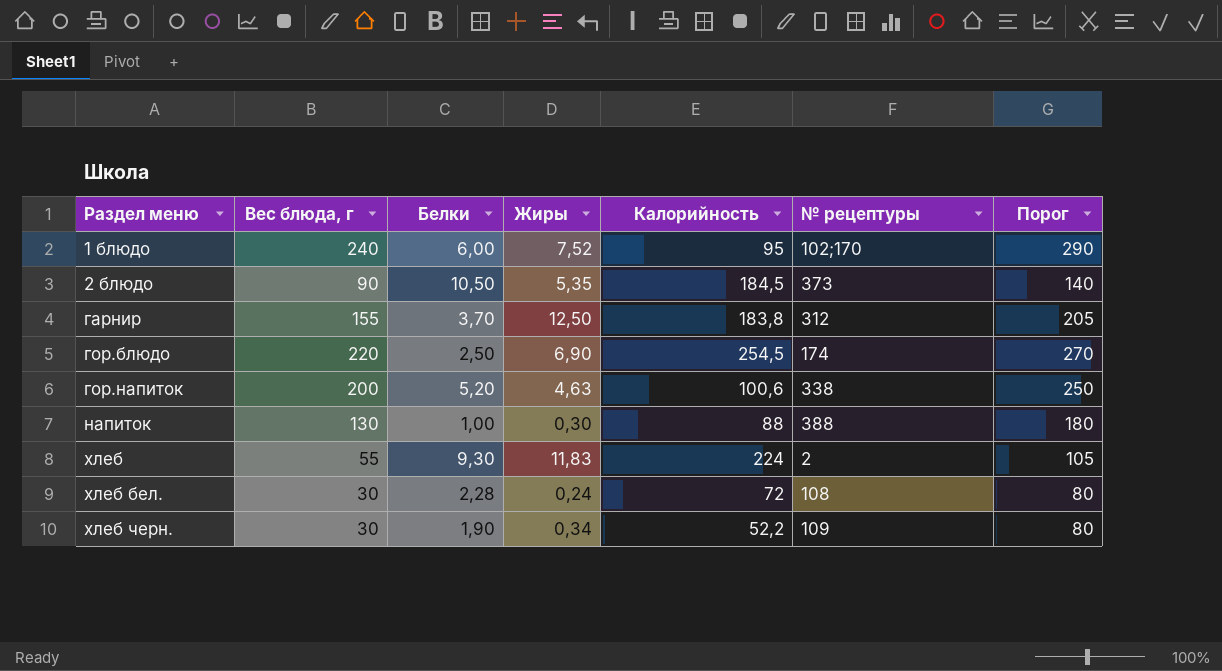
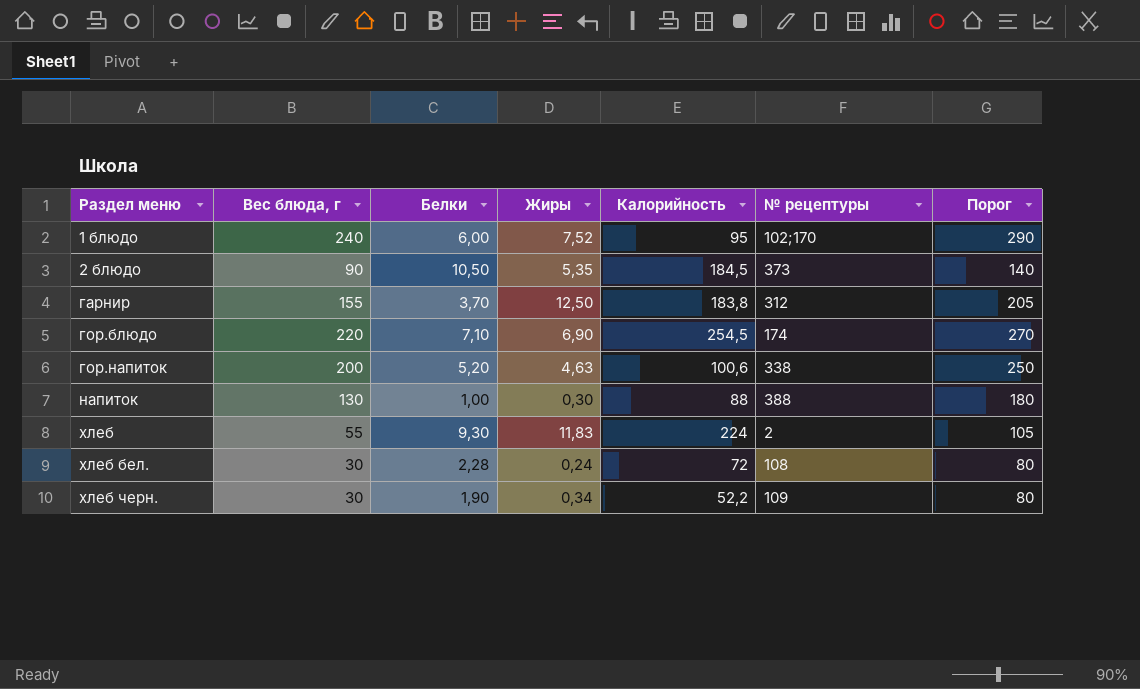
гор.блюдо | Белки: 2,50 -> 7,10

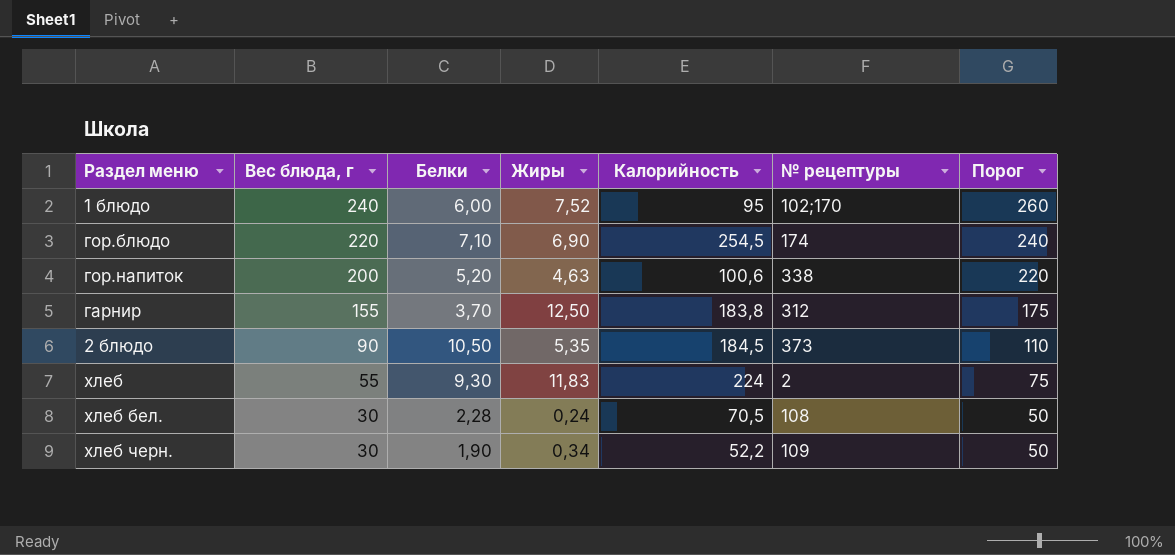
row order: Раздел меню ascending -> Вес блюда, г descending
column Порог | formula: [Вес блюда, г] + 50 -> [Вес блюда, г] + 20
row напиток: 130 | 1,00 | 0,30 | 88 | 388 | 180 -> none
хлеб бел. | Калорийность: 72 -> 70,5

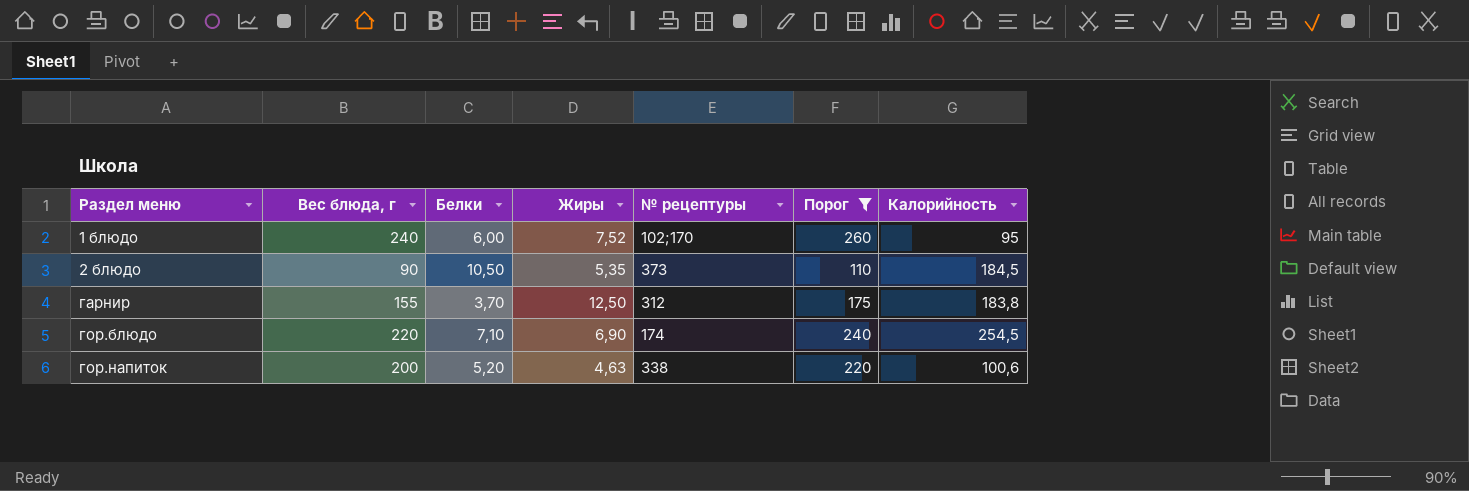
filter: none -> Порог >= 110
row order: Вес блюда, г descending -> Раздел меню ascending
column Калорийность | position: 5 -> 7

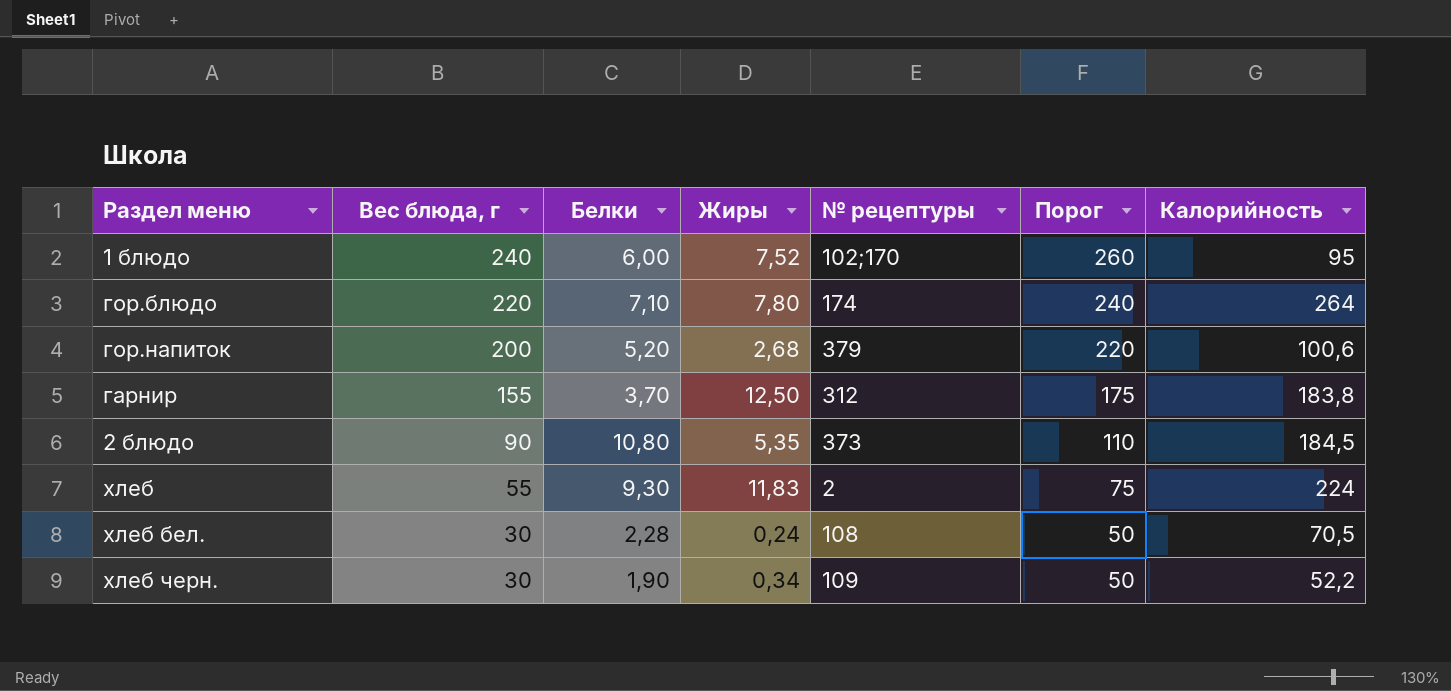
filter: Порог >= 110 -> none
row order: Раздел меню ascending -> Вес блюда, г descending
гор.блюдо | Жиры: 6,90 -> 7,80
гор.блюдо | Калорийность: 254,5 -> 264
гор.напиток | Жиры: 4,63 -> 2,68
гор.напиток | № рецептуры: 338 -> 379
2 блюдо | Белки: 10,50 -> 10,80

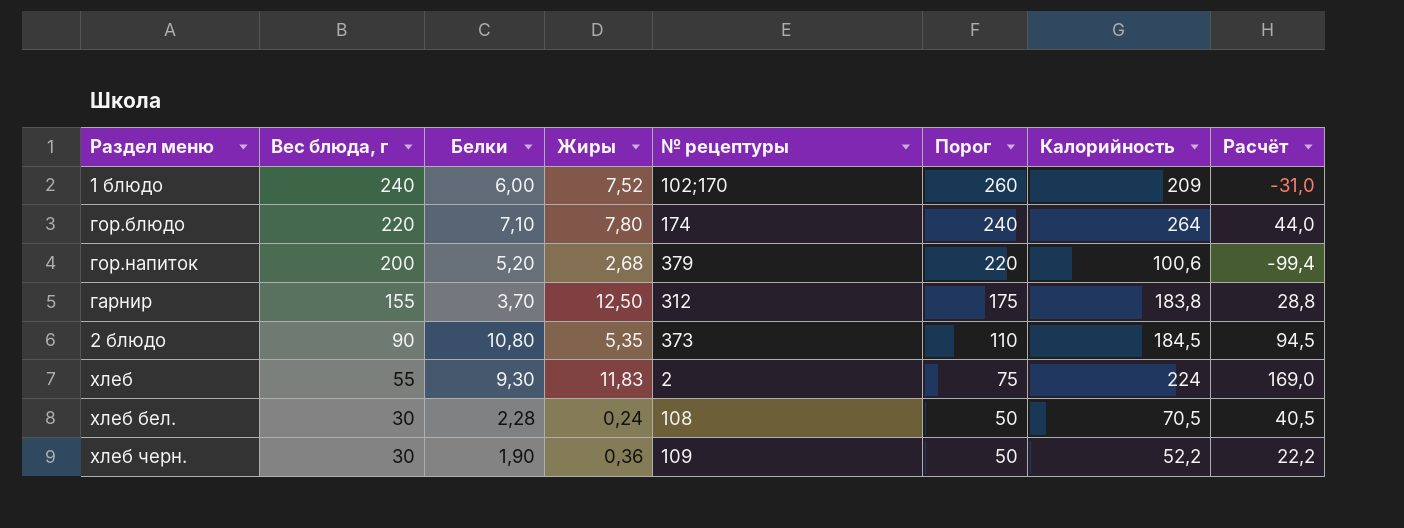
column Расчёт | formula: none -> [Калорийность] - [Вес блюда, г]
1 блюдо | Калорийность: 95 -> 209
хлеб черн. | Жиры: 0,34 -> 0,36

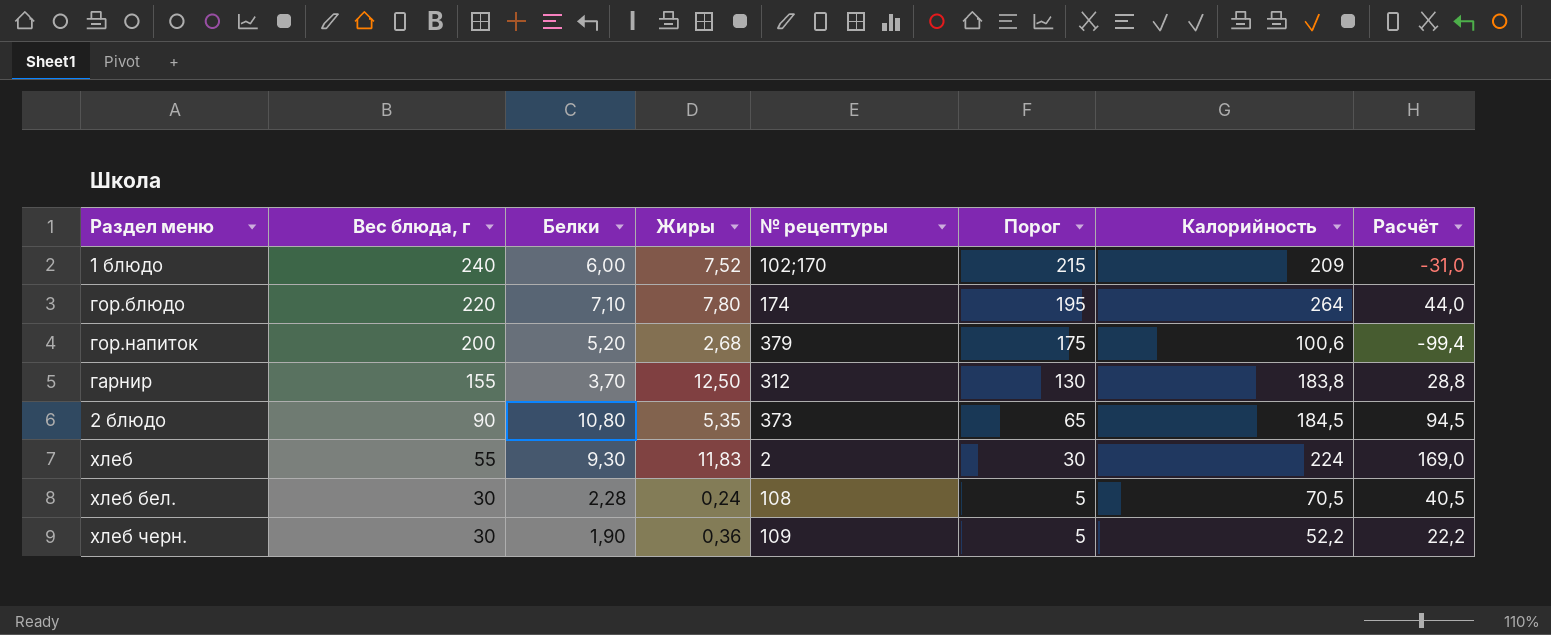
column Порог | formula: [Вес блюда, г] + 20 -> [Вес блюда, г] - 25

